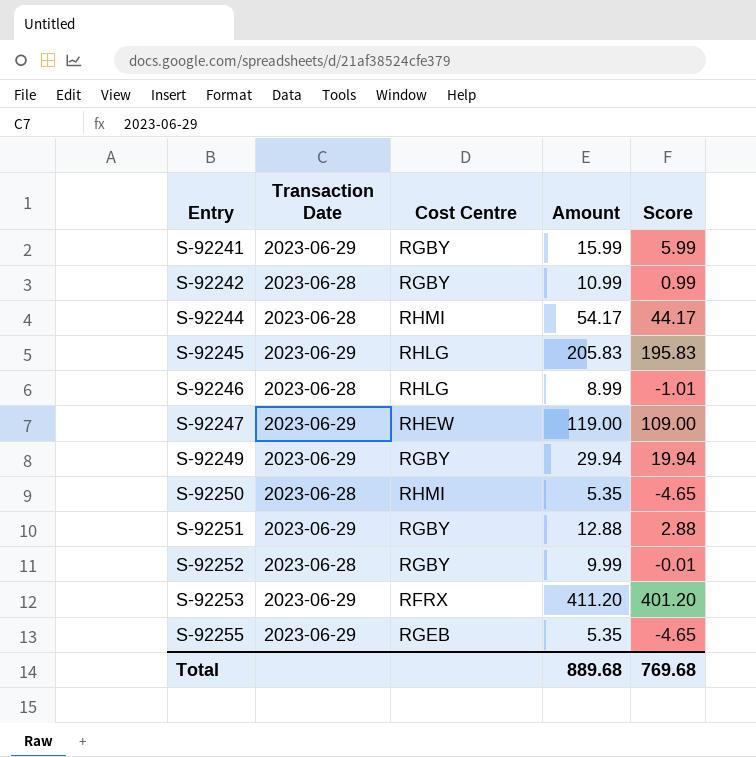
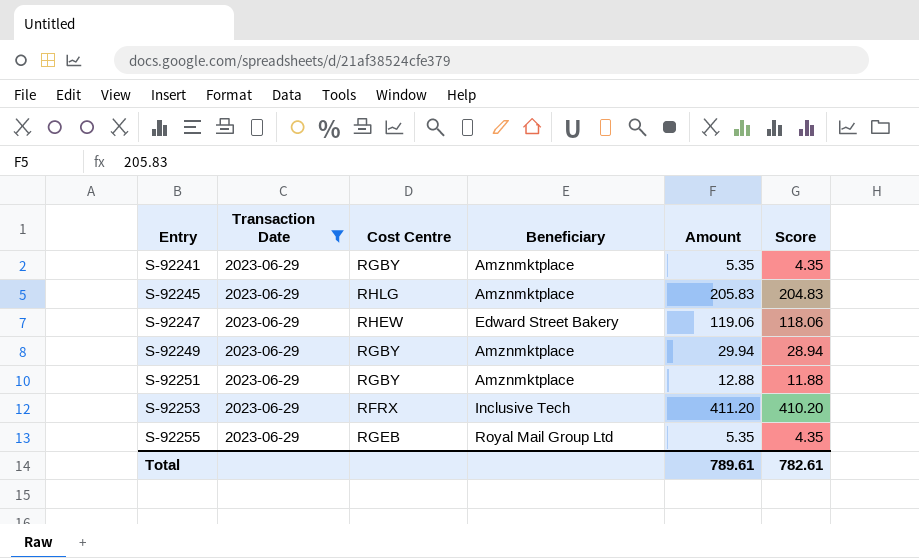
filter: none -> Transaction Date = 2023-06-29
column Beneficiary | position: none -> 4
column Score | formula: [Amount] - 10 -> [Amount] - 1
S-92241 | Amount: 15.99 -> 5.35
S-92247 | Amount: 119.00 -> 119.06
Total | Amount: 889.68 -> 789.61
Total | Score: 769.68 -> 782.61

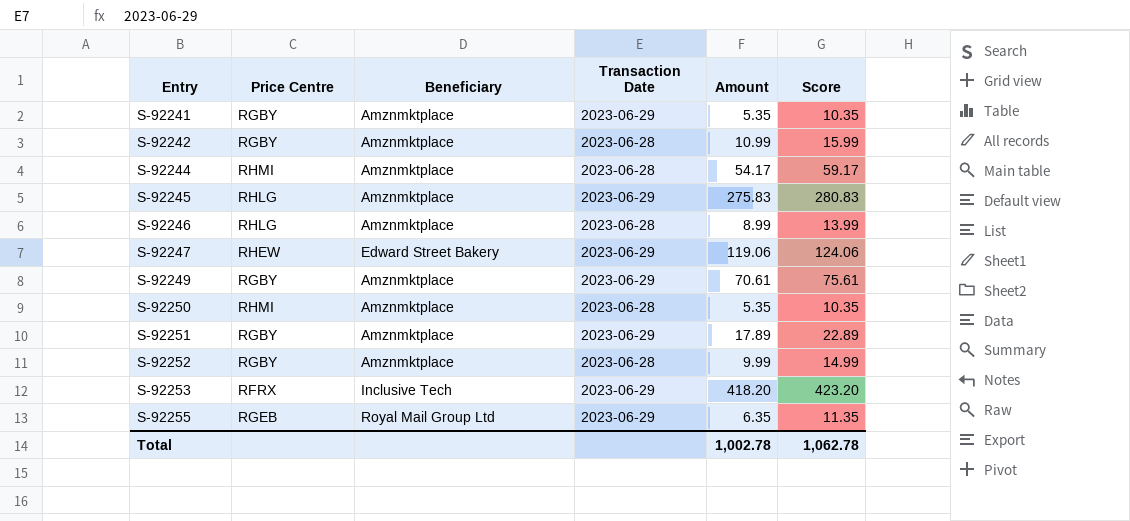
filter: Transaction Date = 2023-06-29 -> none
column name: Cost Centre -> Price Centre
column Transaction Date | position: 2 -> 4
column Score | formula: [Amount] - 1 -> [Amount] + 5
S-92245 | Amount: 205.83 -> 275.83
S-92249 | Amount: 29.94 -> 70.61
S-92251 | Amount: 12.88 -> 17.89
S-92253 | Amount: 411.20 -> 418.20
S-92255 | Amount: 5.35 -> 6.35
Total | Amount: 789.61 -> 1,002.78
Total | Score: 782.61 -> 1,062.78

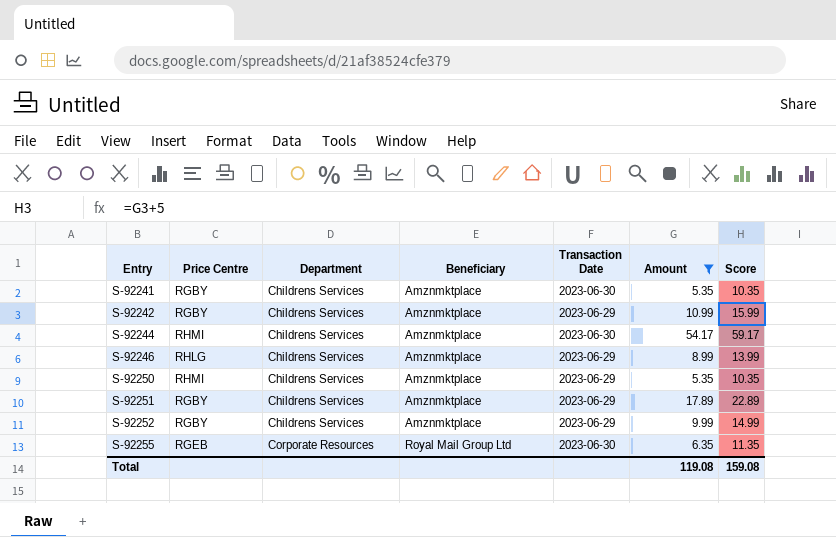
filter: none -> Amount <= 54.17
column Department | position: none -> 3
S-92241 | Transaction Date: 2023-06-29 -> 2023-06-30
S-92242 | Transaction Date: 2023-06-28 -> 2023-06-29
S-92244 | Transaction Date: 2023-06-28 -> 2023-06-30
S-92246 | Transaction Date: 2023-06-28 -> 2023-06-29
S-92250 | Transaction Date: 2023-06-28 -> 2023-06-29
S-92252 | Transaction Date: 2023-06-28 -> 2023-06-29
S-92255 | Transaction Date: 2023-06-29 -> 2023-06-30
Total | Amount: 1,002.78 -> 119.08
Total | Score: 1,062.78 -> 159.08

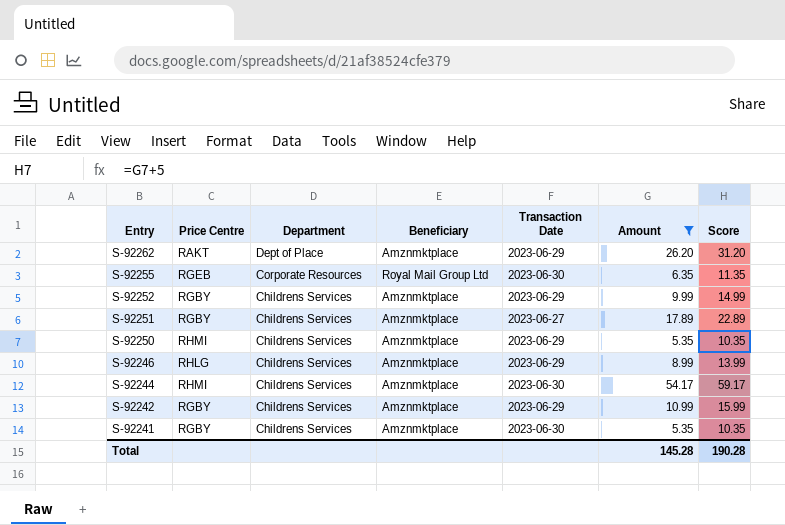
row order: Entry ascending -> Entry descending
row S-92262: none -> RAKT | Dept of Place | Amznmktplace | 2023-06-29 | 26.20 | 31.20
S-92251 | Transaction Date: 2023-06-29 -> 2023-06-27
Total | Amount: 119.08 -> 145.28
Total | Score: 159.08 -> 190.28

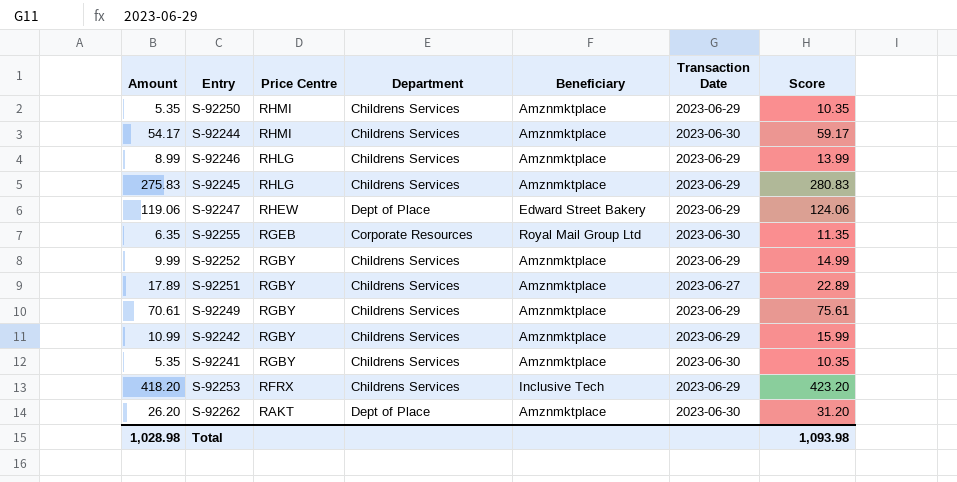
filter: Amount <= 54.17 -> none
row order: Entry descending -> Price Centre descending
column Amount | position: 6 -> 1
S-92262 | Transaction Date: 2023-06-29 -> 2023-06-30
Total | Amount: 145.28 -> 1,028.98
Total | Score: 190.28 -> 1,093.98

